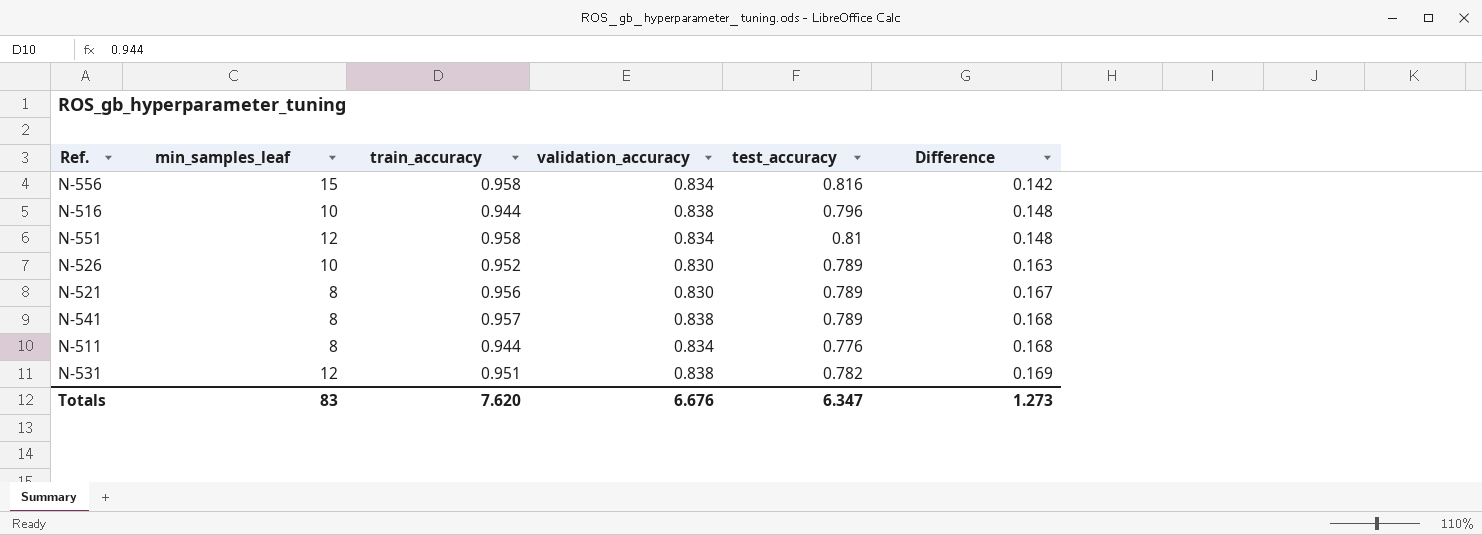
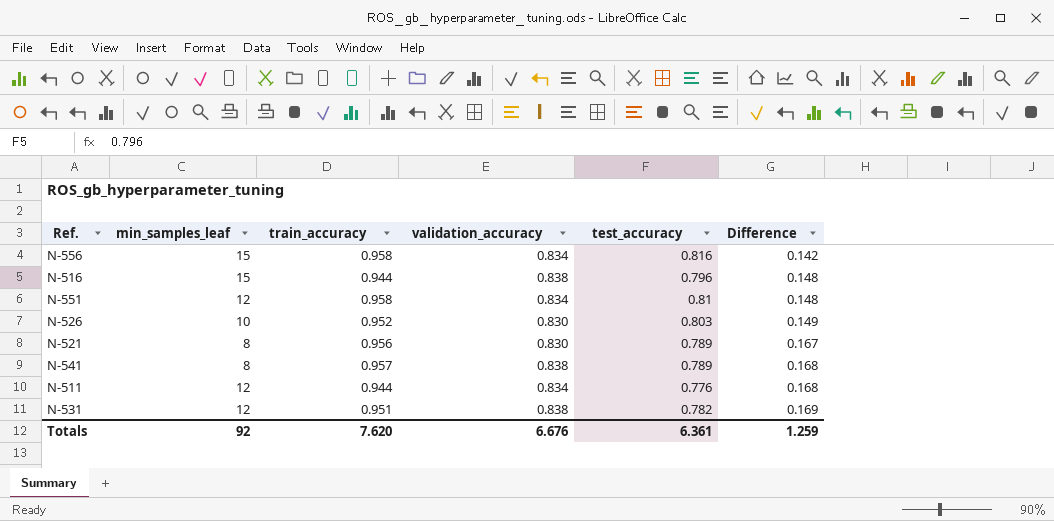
N-516 | min_samples_leaf: 10 -> 15
N-526 | test_accuracy: 0.789 -> 0.803
N-526 | Difference: 0.163 -> 0.149
N-511 | min_samples_leaf: 8 -> 12
Totals | min_samples_leaf: 83 -> 92
Totals | test_accuracy: 6.347 -> 6.361
Totals | Difference: 1.273 -> 1.259

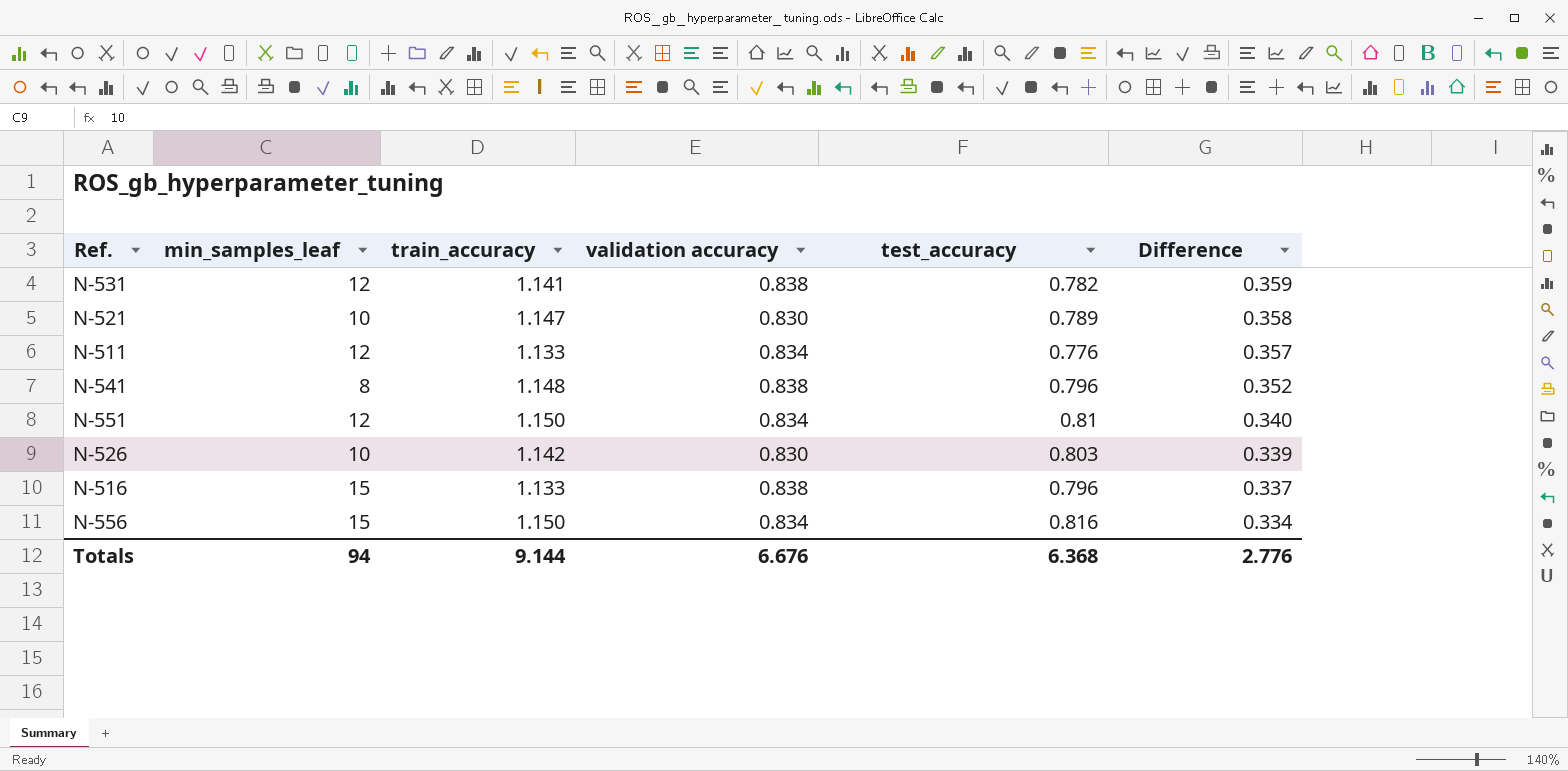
row order: Difference ascending -> Difference descending
column name: validation_accuracy -> validation accuracy
N-531 | train_accuracy: 0.951 -> 1.141
N-531 | Difference: 0.169 -> 0.359
N-521 | min_samples_leaf: 8 -> 10
N-521 | train_accuracy: 0.956 -> 1.147
N-521 | Difference: 0.167 -> 0.358
N-511 | train_accuracy: 0.944 -> 1.133
N-511 | Difference: 0.168 -> 0.357
N-541 | train_accuracy: 0.957 -> 1.148
N-541 | test_accuracy: 0.789 -> 0.796
N-541 | Difference: 0.168 -> 0.352
N-551 | train_accuracy: 0.958 -> 1.150
N-551 | Difference: 0.148 -> 0.340
N-526 | train_accuracy: 0.952 -> 1.142
N-526 | Difference: 0.149 -> 0.339
N-516 | train_accuracy: 0.944 -> 1.133
N-516 | Difference: 0.148 -> 0.337
N-556 | train_accuracy: 0.958 -> 1.150
N-556 | Difference: 0.142 -> 0.334
Totals | min_samples_leaf: 92 -> 94
Totals | train_accuracy: 7.620 -> 9.144
Totals | test_accuracy: 6.361 -> 6.368
Totals | Difference: 1.259 -> 2.776

